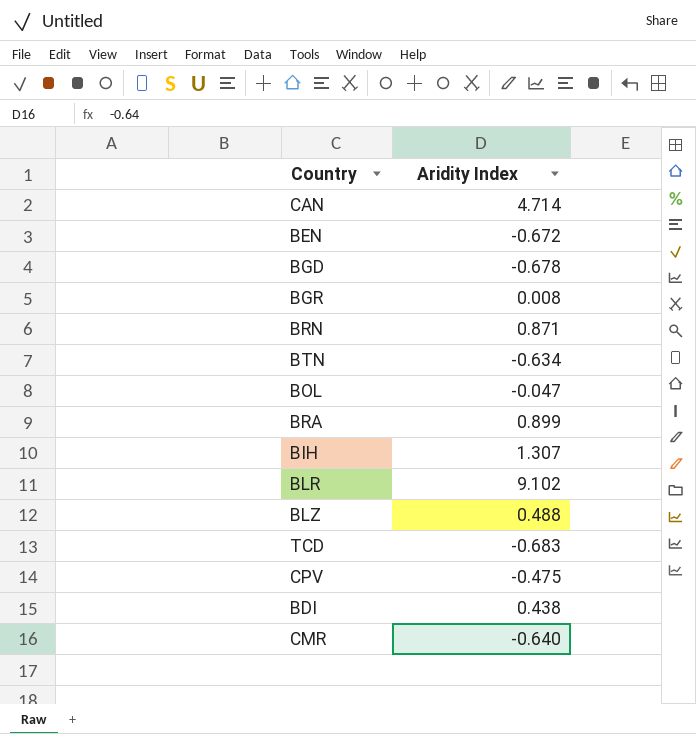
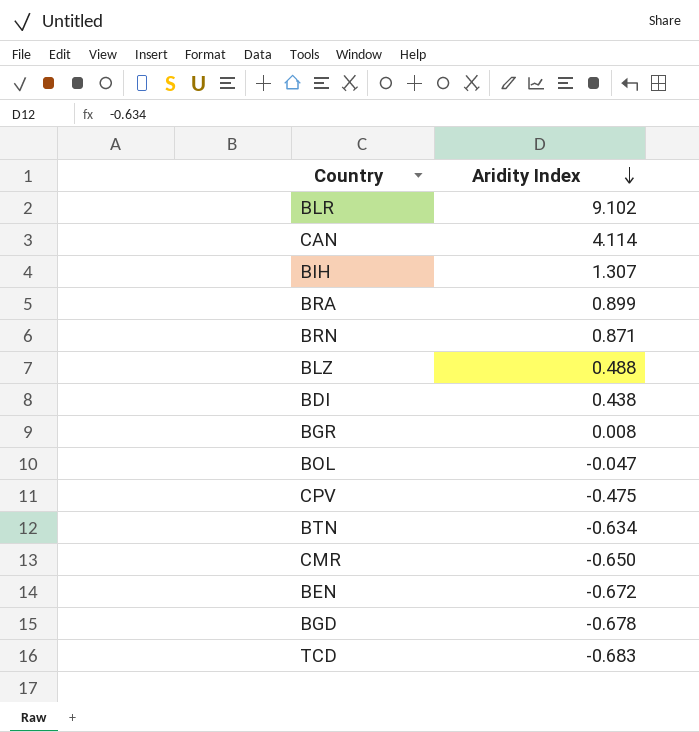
row order: none -> Aridity Index descending
CAN | Aridity Index: 4.714 -> 4.114
CMR | Aridity Index: -0.640 -> -0.650

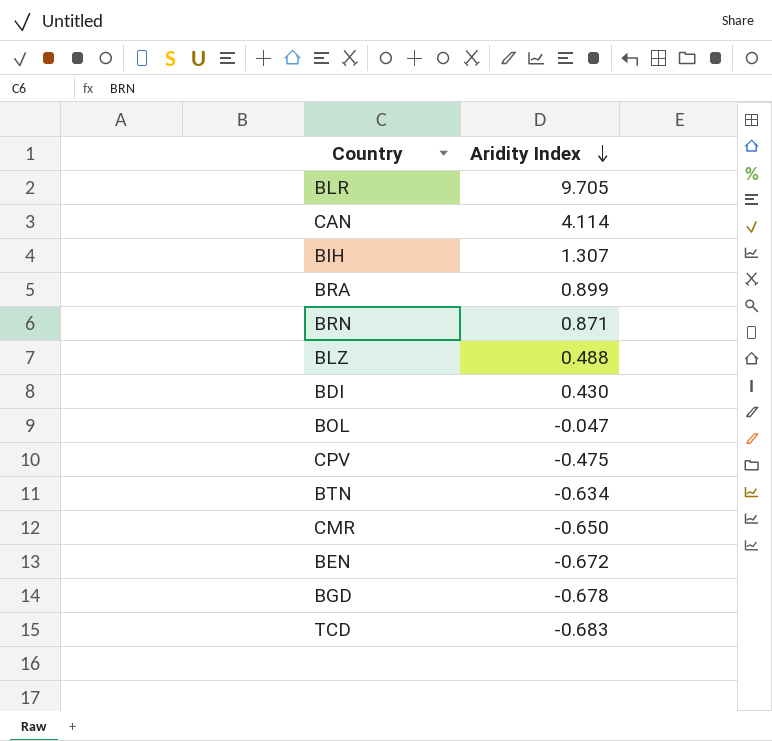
row BGR: 0.008 -> none
BLR | Aridity Index: 9.102 -> 9.705
BDI | Aridity Index: 0.438 -> 0.430

